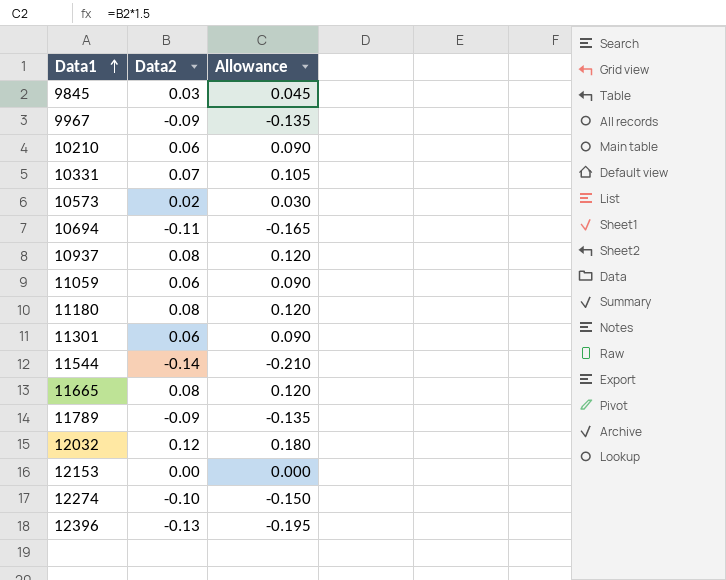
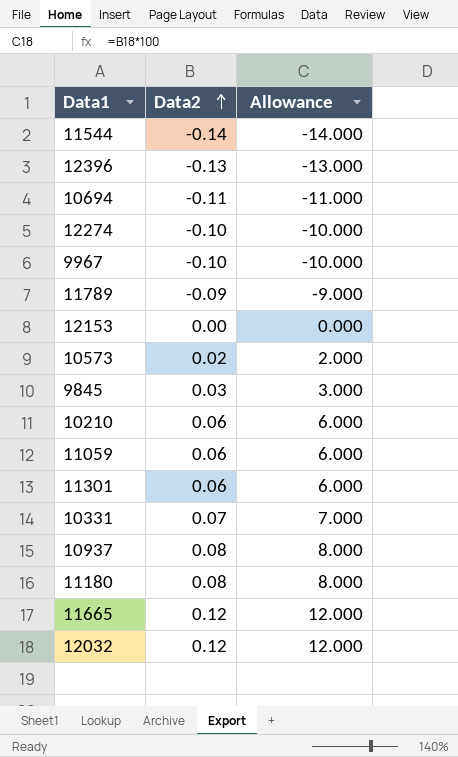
row order: Data1 ascending -> Data2 ascending
column Allowance | formula: [Data2] * 1.5 -> [Data2] * 100
9967 | Data2: -0.09 -> -0.10
11665 | Data2: 0.08 -> 0.12

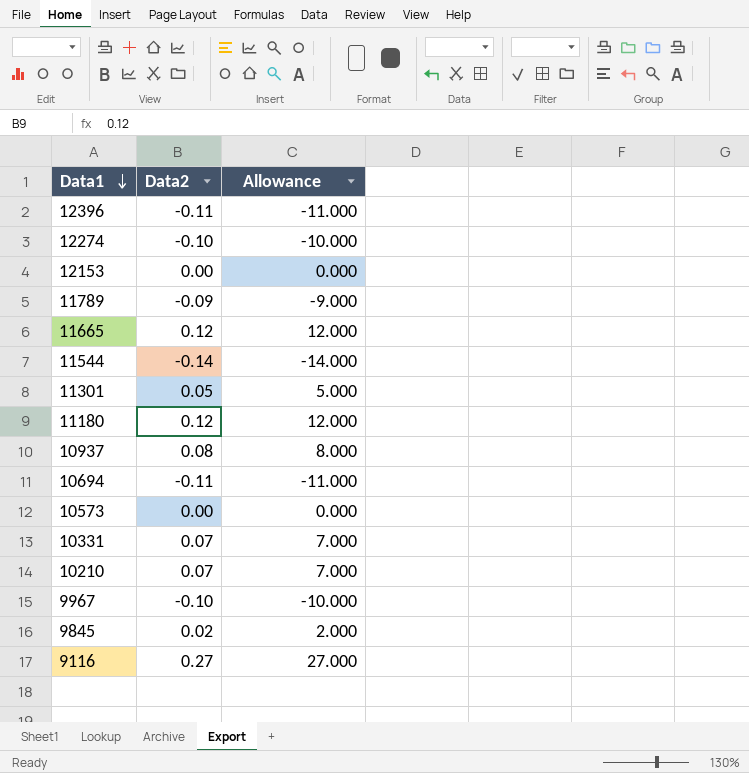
row order: Data2 ascending -> Data1 descending
row 11059: 0.06 | 6.000 -> none
row 12032: 0.12 | 12.000 -> none
12396 | Data2: -0.13 -> -0.11
12396 | Allowance: -13.000 -> -11.000
11301 | Data2: 0.06 -> 0.05
11301 | Allowance: 6.000 -> 5.000
11180 | Data2: 0.08 -> 0.12
11180 | Allowance: 8.000 -> 12.000
10573 | Data2: 0.02 -> 0.00
10573 | Allowance: 2.000 -> 0.000
10210 | Data2: 0.06 -> 0.07
10210 | Allowance: 6.000 -> 7.000
9845 | Data2: 0.03 -> 0.02
9845 | Allowance: 3.000 -> 2.000
row 9116: none -> 0.27 | 27.000

